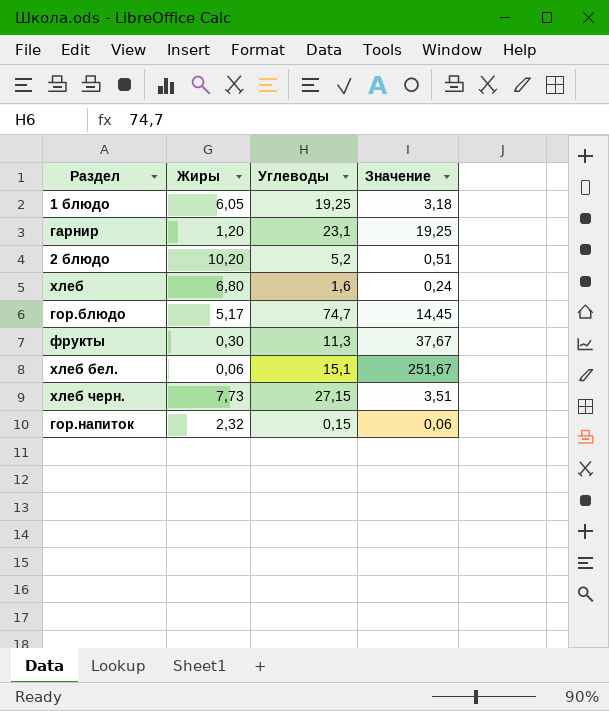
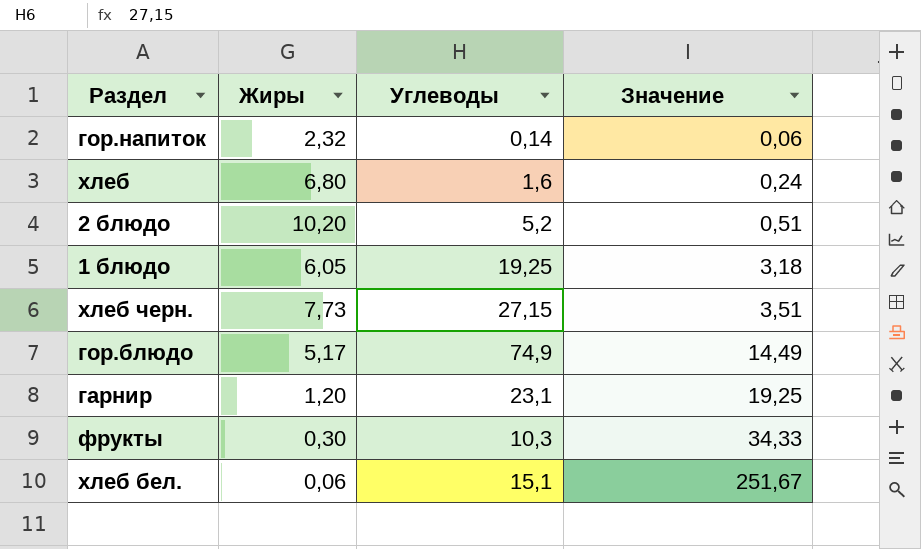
row order: none -> Значение ascending
гор.напиток | Углеводы: 0,15 -> 0,14
гор.блюдо | Углеводы: 74,7 -> 74,9
гор.блюдо | Значение: 14,45 -> 14,49
фрукты | Углеводы: 11,3 -> 10,3
фрукты | Значение: 37,67 -> 34,33

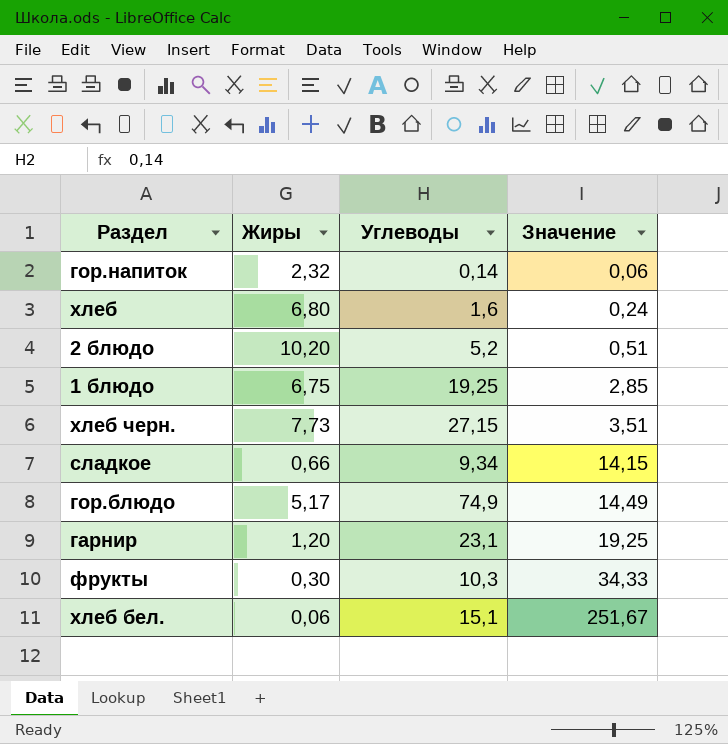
1 блюдо | Жиры: 6,05 -> 6,75
1 блюдо | Значение: 3,18 -> 2,85
row сладкое: none -> 0,66 | 9,34 | 14,15

